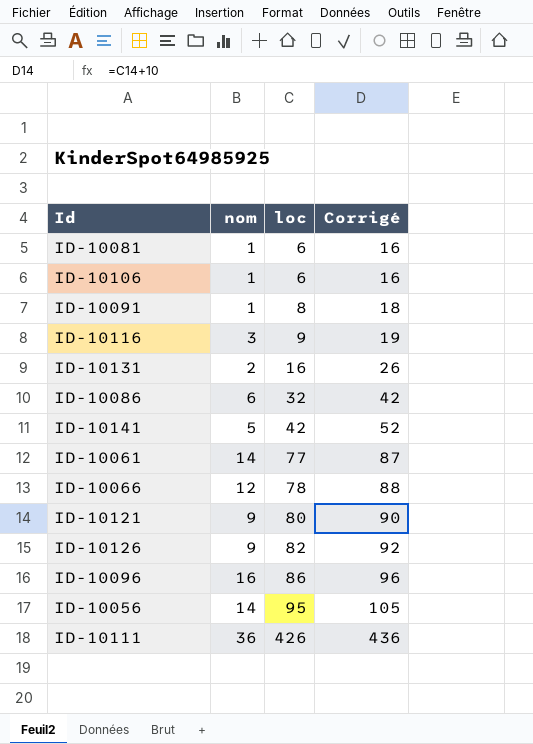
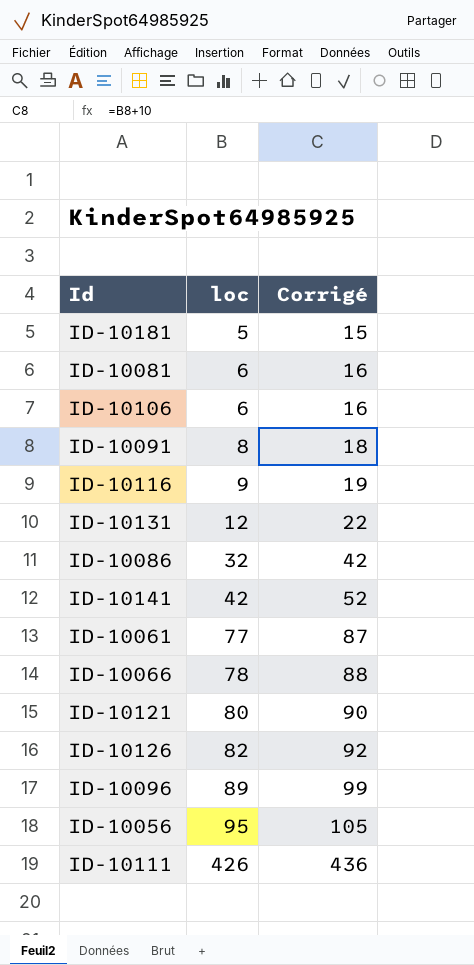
column nom | position: 2 -> none
row ID-10181: none -> 5 | 15
ID-10131 | loc: 16 -> 12
ID-10131 | Corrigé: 26 -> 22
ID-10096 | loc: 86 -> 89
ID-10096 | Corrigé: 96 -> 99

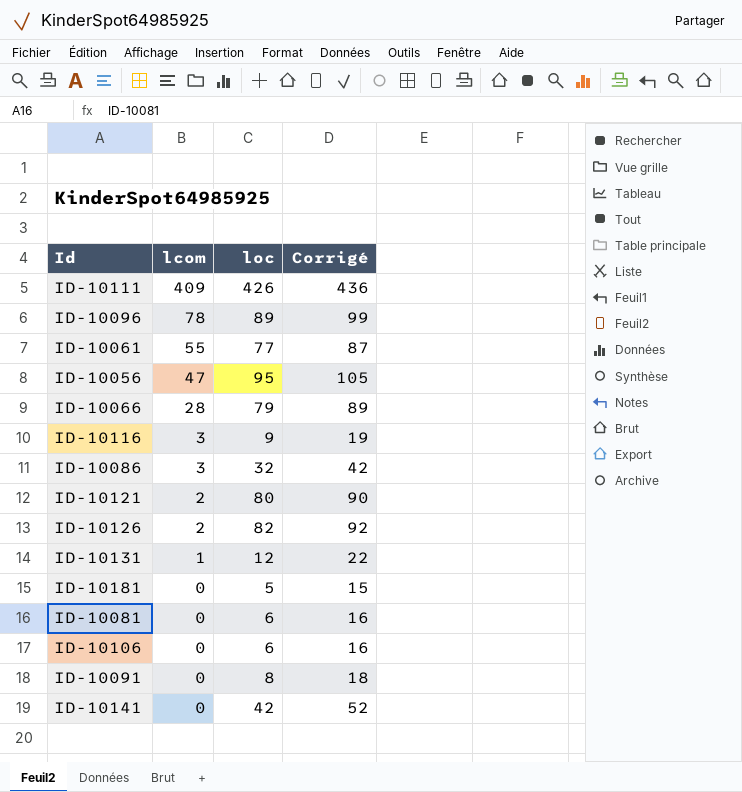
row order: loc ascending -> lcom descending
column lcom | position: none -> 2
ID-10066 | loc: 78 -> 79
ID-10066 | Corrigé: 88 -> 89

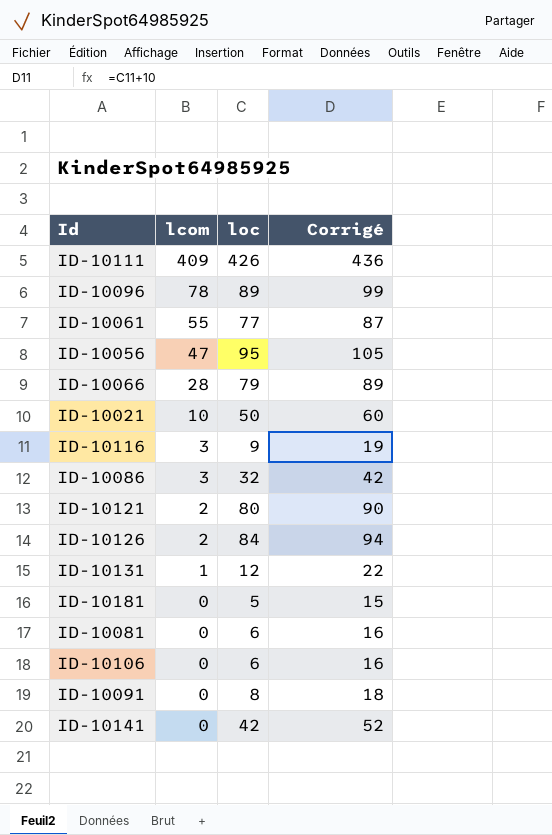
row ID-10021: none -> 10 | 50 | 60
ID-10126 | loc: 82 -> 84
ID-10126 | Corrigé: 92 -> 94

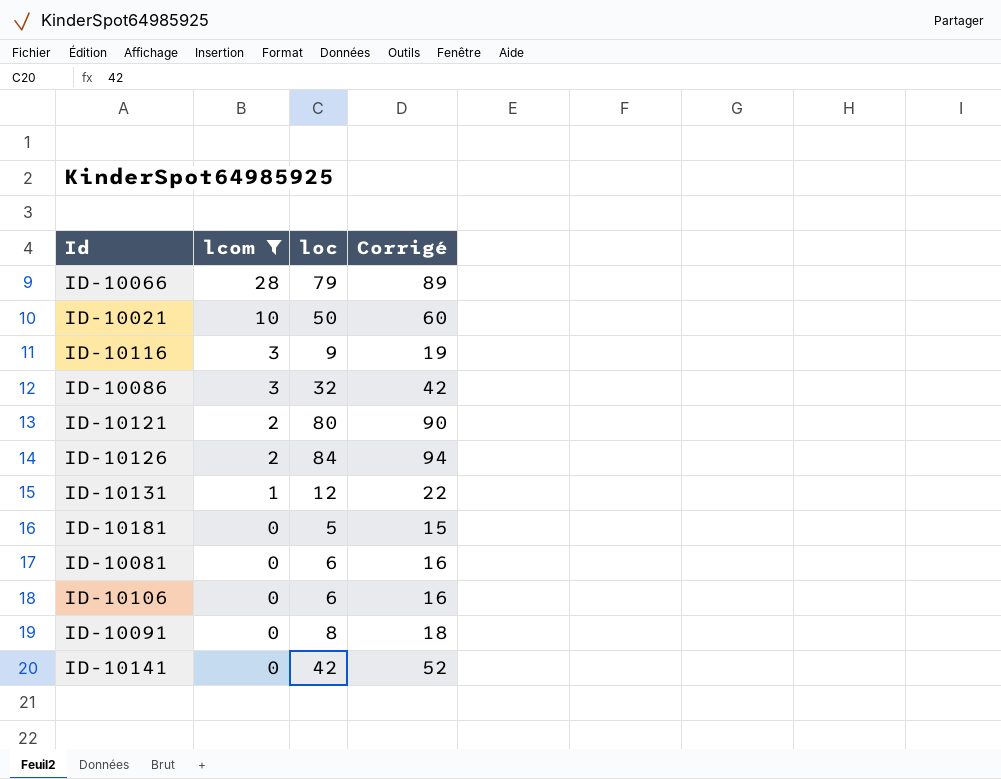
filter: none -> lcom <= 28

